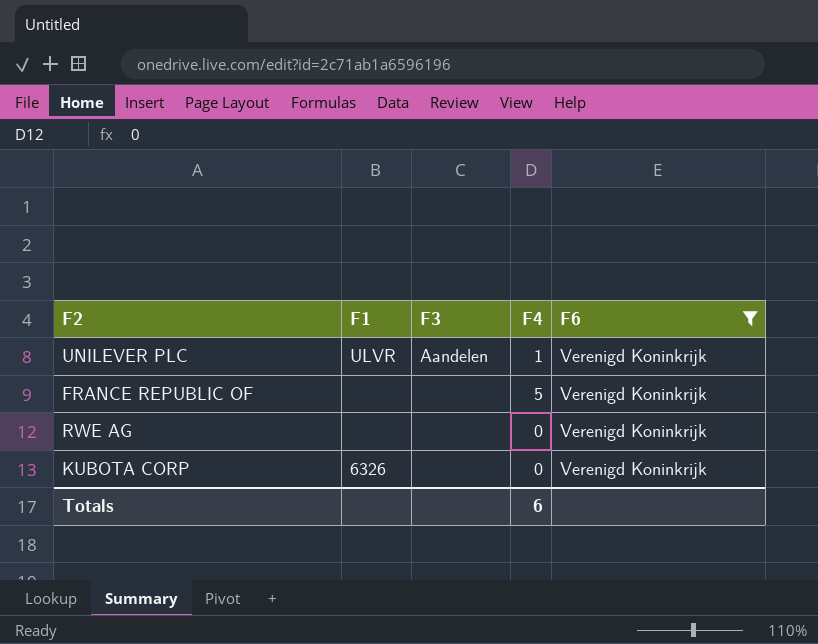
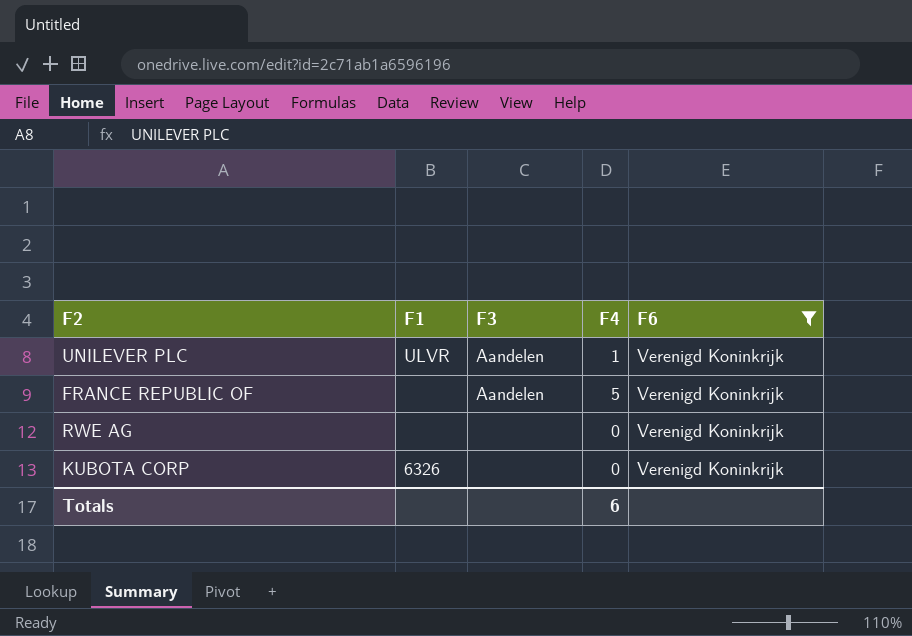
FRANCE REPUBLIC OF | F3: none -> Aandelen

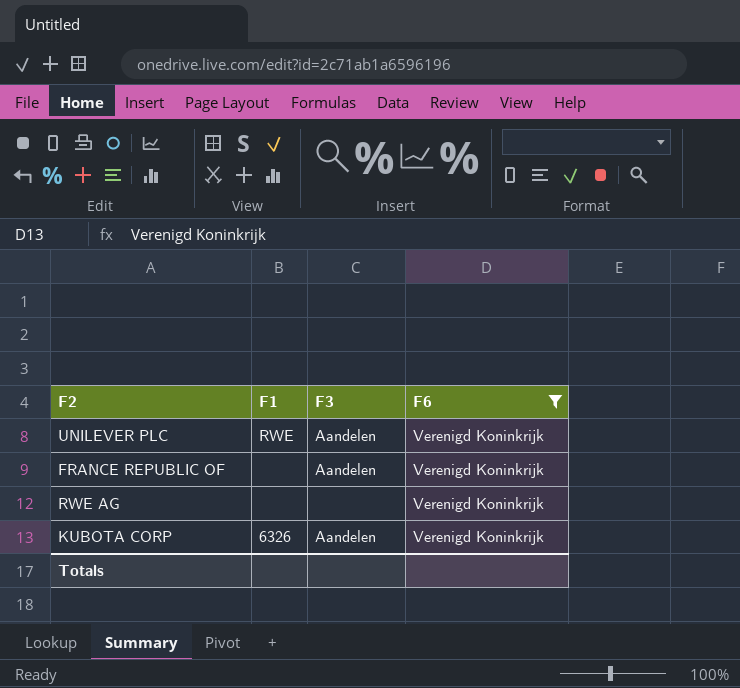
column F4 | position: 4 -> none
UNILEVER PLC | F1: ULVR -> RWE
KUBOTA CORP | F3: none -> Aandelen

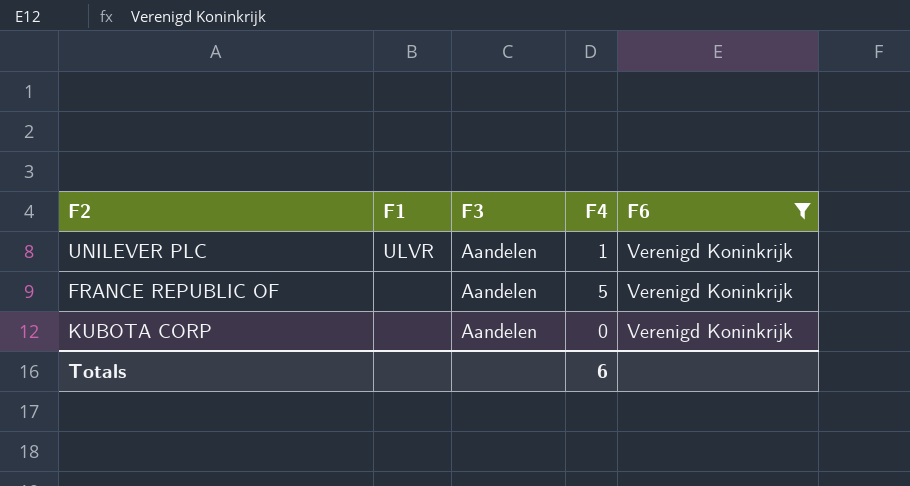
column F4 | position: none -> 4
row RWE AG: none | none | Verenigd Koninkrijk -> none
UNILEVER PLC | F1: RWE -> ULVR
KUBOTA CORP | F1: 6326 -> none

